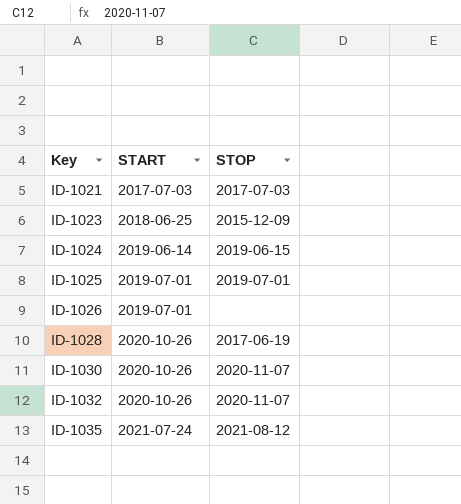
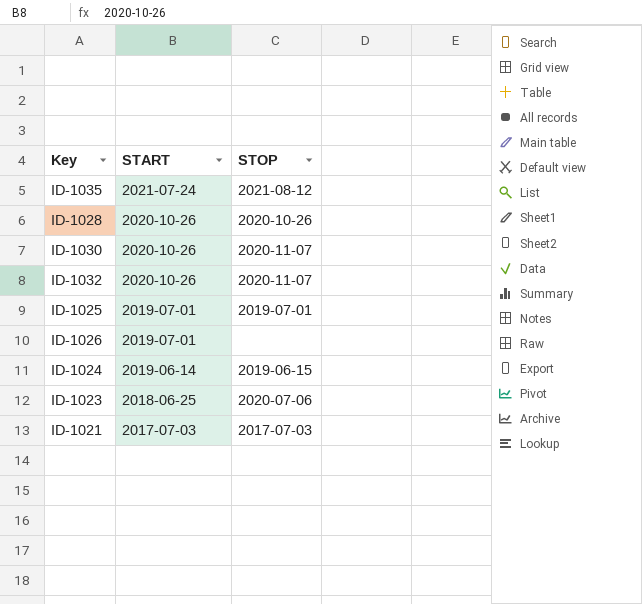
row order: Key ascending -> START descending
ID-1028 | STOP: 2017-06-19 -> 2020-10-26
ID-1023 | STOP: 2015-12-09 -> 2020-07-06

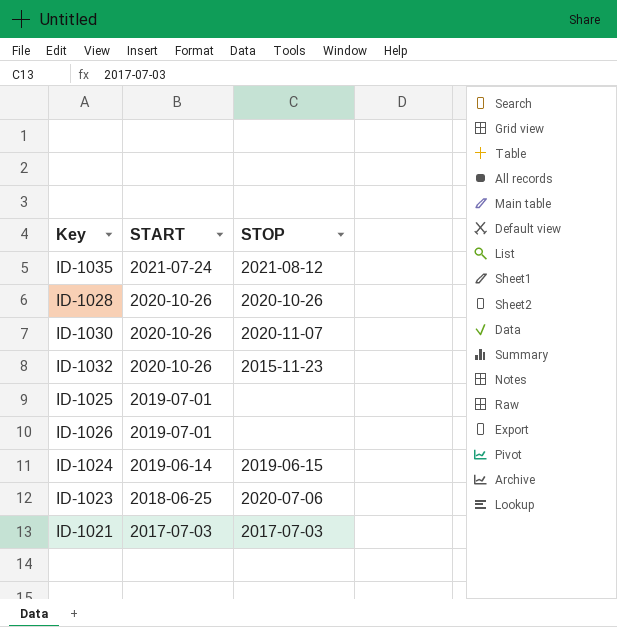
ID-1032 | STOP: 2020-11-07 -> 2015-11-23
ID-1025 | STOP: 2019-07-01 -> none

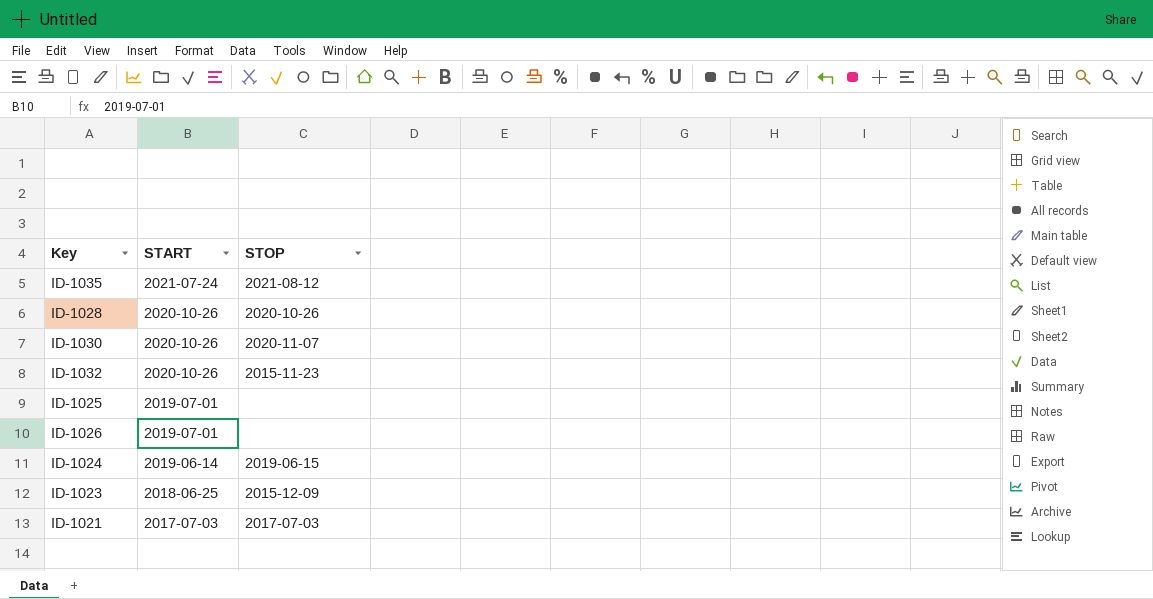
ID-1023 | STOP: 2020-07-06 -> 2015-12-09

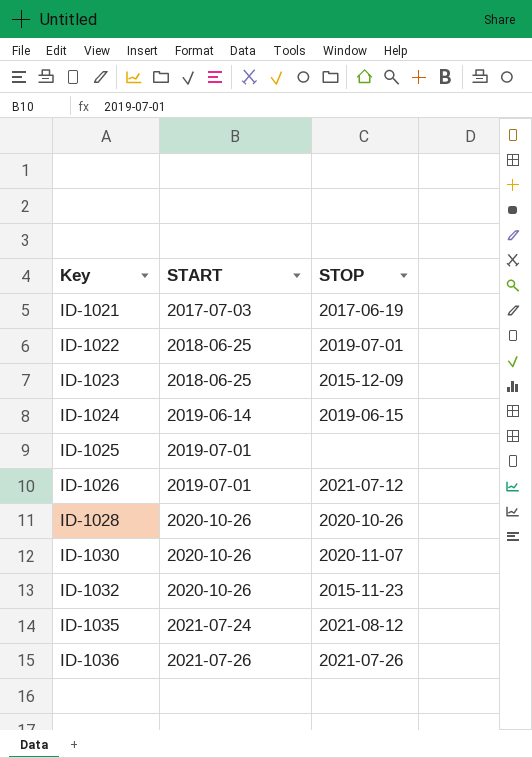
row order: START descending -> Key ascending
ID-1021 | STOP: 2017-07-03 -> 2017-06-19
row ID-1022: none -> 2018-06-25 | 2019-07-01
ID-1026 | STOP: none -> 2021-07-12
row ID-1036: none -> 2021-07-26 | 2021-07-26

